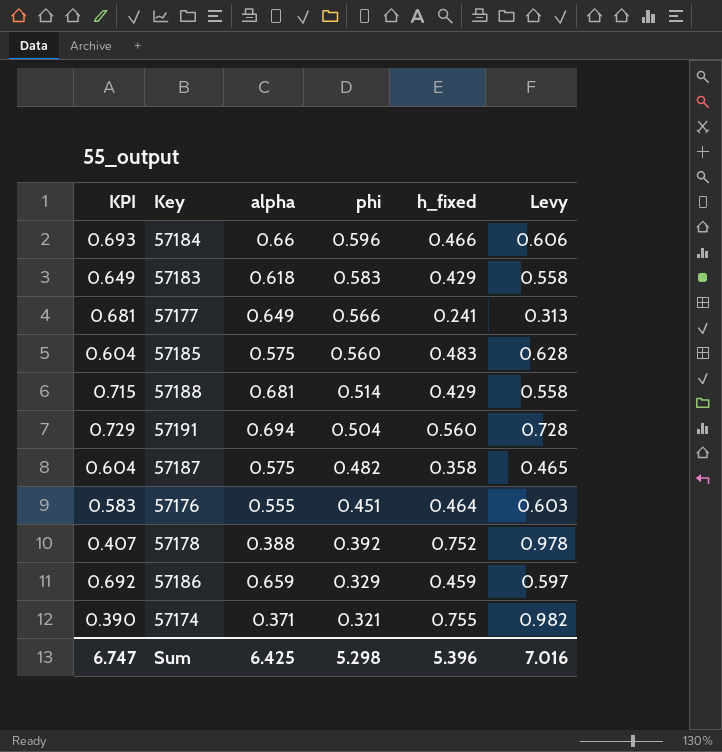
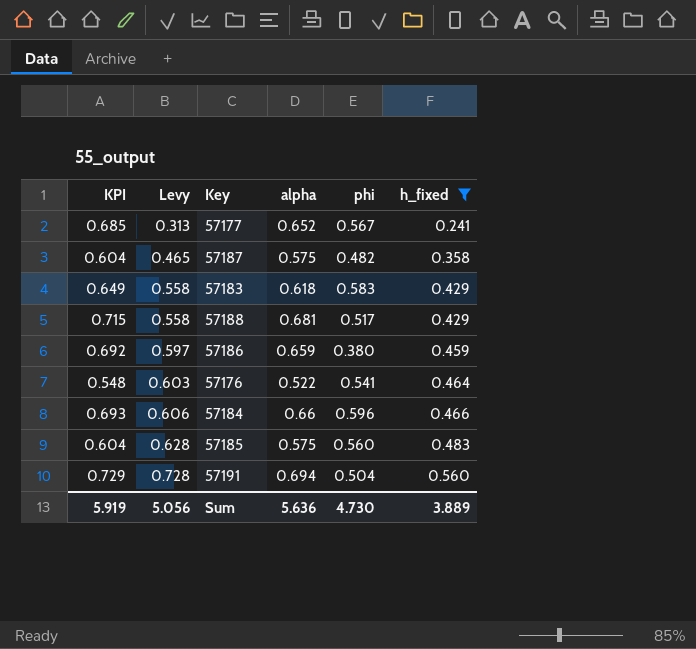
filter: none -> h_fixed <= 0.560
row order: phi descending -> Levy ascending
column Levy | position: 6 -> 2
57177 | KPI: 0.681 -> 0.685
57177 | alpha: 0.649 -> 0.652
57177 | phi: 0.566 -> 0.567
57188 | phi: 0.514 -> 0.517
57186 | phi: 0.329 -> 0.380
57176 | KPI: 0.583 -> 0.548
57176 | alpha: 0.555 -> 0.522
57176 | phi: 0.451 -> 0.541
Sum | KPI: 6.747 -> 5.919
Sum | Levy: 7.016 -> 5.056
Sum | alpha: 6.425 -> 5.636
Sum | phi: 5.298 -> 4.730
Sum | h_fixed: 5.396 -> 3.889

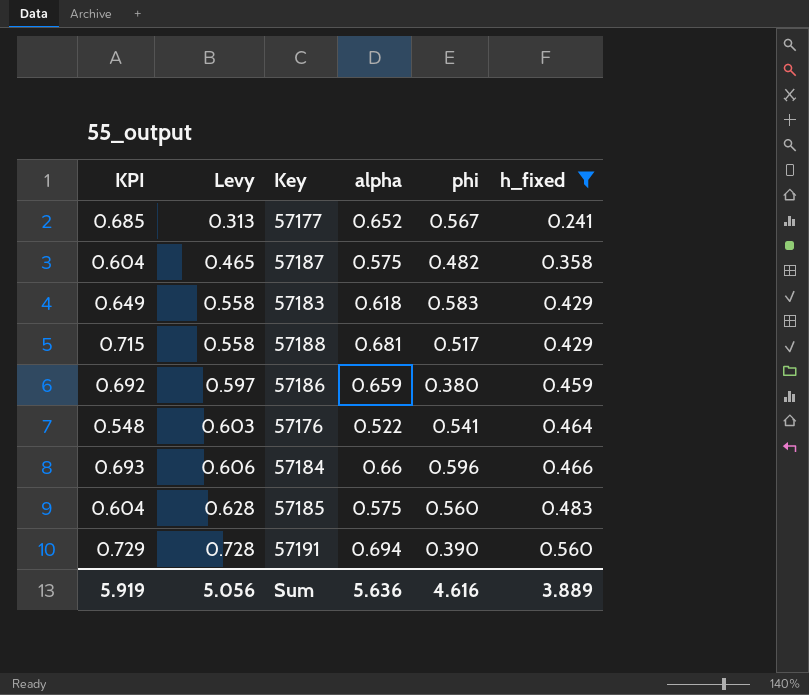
57191 | phi: 0.504 -> 0.390
Sum | phi: 4.730 -> 4.616

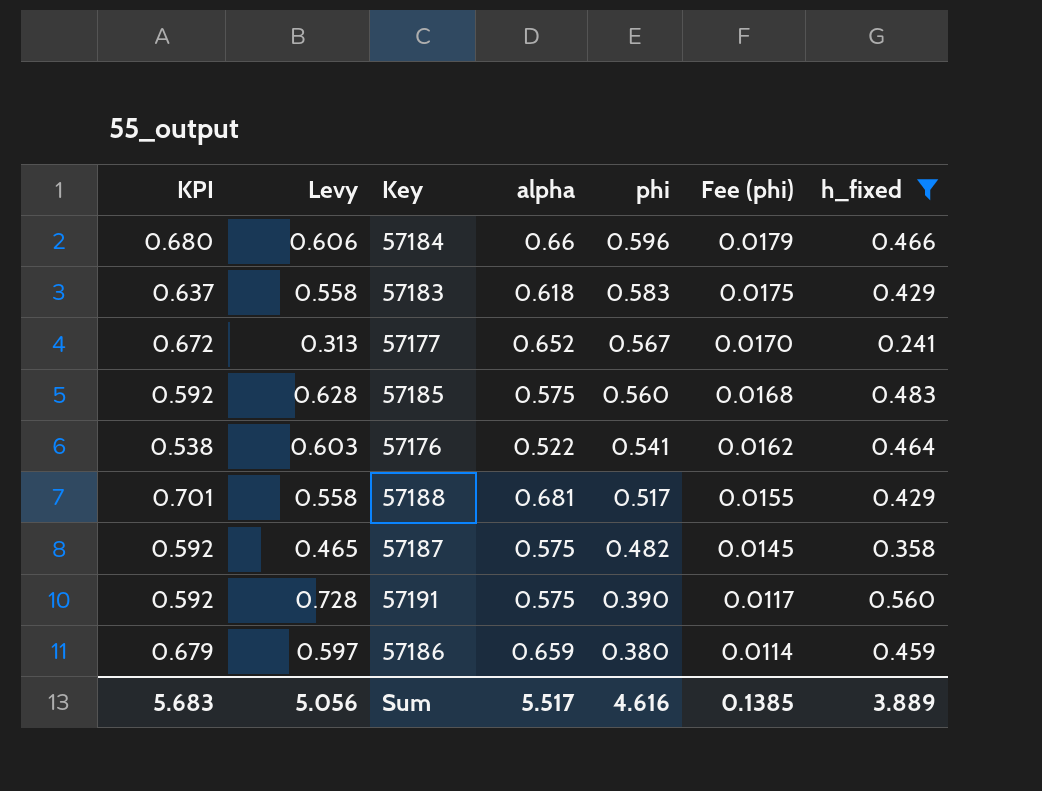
row order: Levy ascending -> phi descending
column KPI | formula: [alpha] * 1.05 -> [alpha] * 1.03
column Fee (phi) | formula: none -> [phi] * 0.03
57191 | alpha: 0.694 -> 0.575
Sum | KPI: 5.919 -> 5.683
Sum | alpha: 5.636 -> 5.517

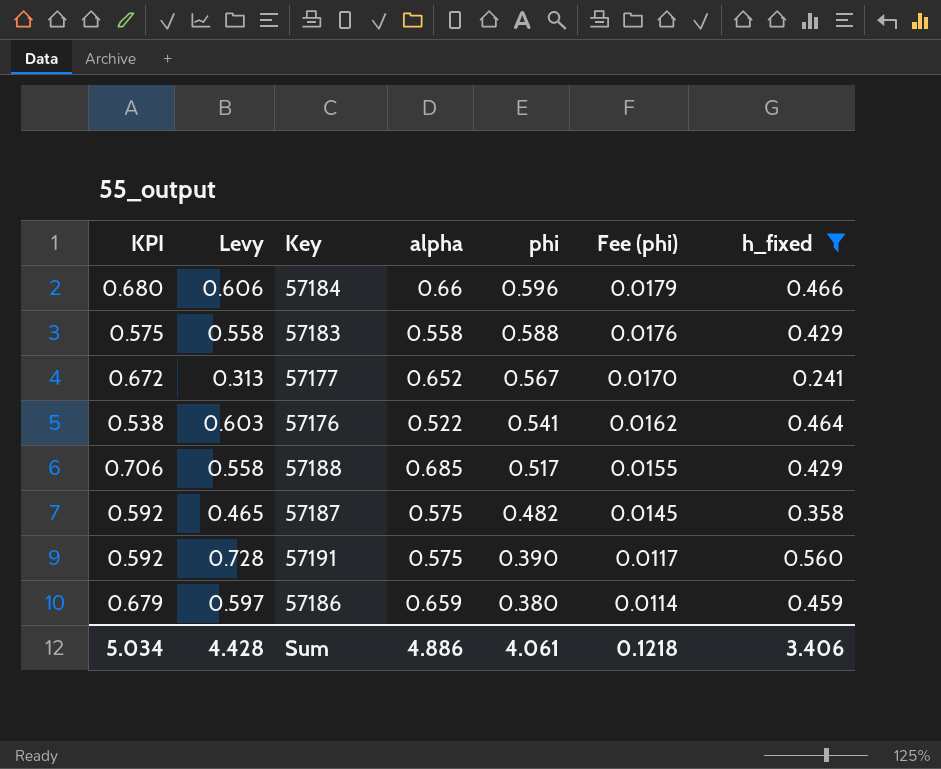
row 57185: 0.592 | 0.628 | 0.575 | 0.560 | 0.0168 | 0.483 -> none
57183 | KPI: 0.637 -> 0.575
57183 | alpha: 0.618 -> 0.558
57183 | phi: 0.583 -> 0.588
57183 | Fee (phi): 0.0175 -> 0.0176
57188 | KPI: 0.701 -> 0.706
57188 | alpha: 0.681 -> 0.685
Sum | KPI: 5.683 -> 5.034
Sum | Levy: 5.056 -> 4.428
Sum | alpha: 5.517 -> 4.886
Sum | phi: 4.616 -> 4.061
Sum | Fee (phi): 0.1385 -> 0.1218
Sum | h_fixed: 3.889 -> 3.406

